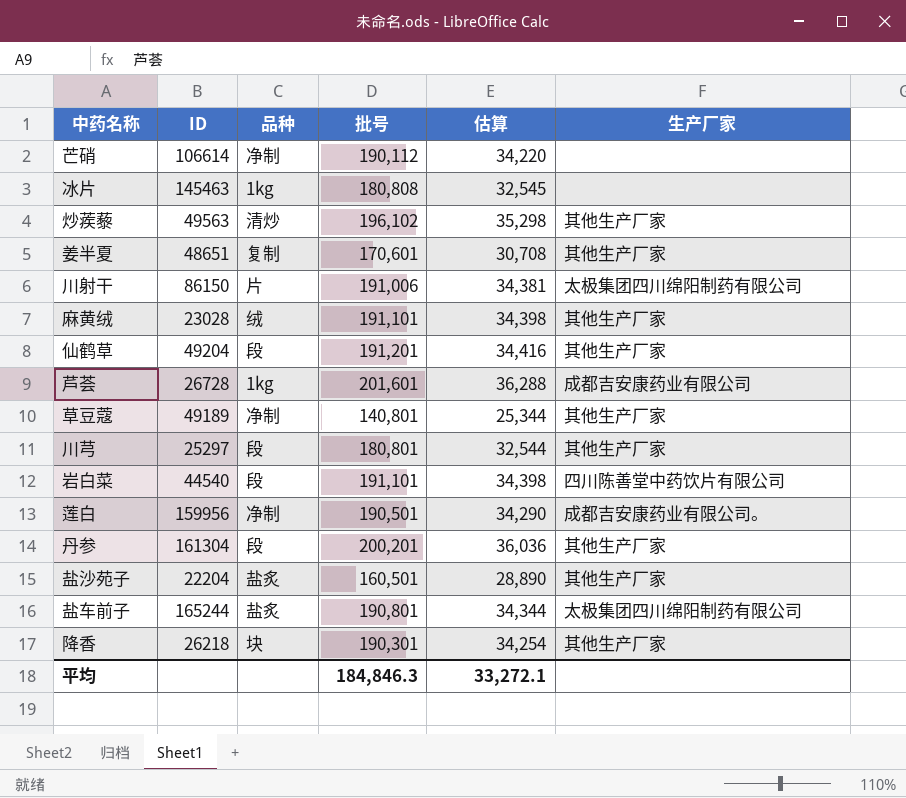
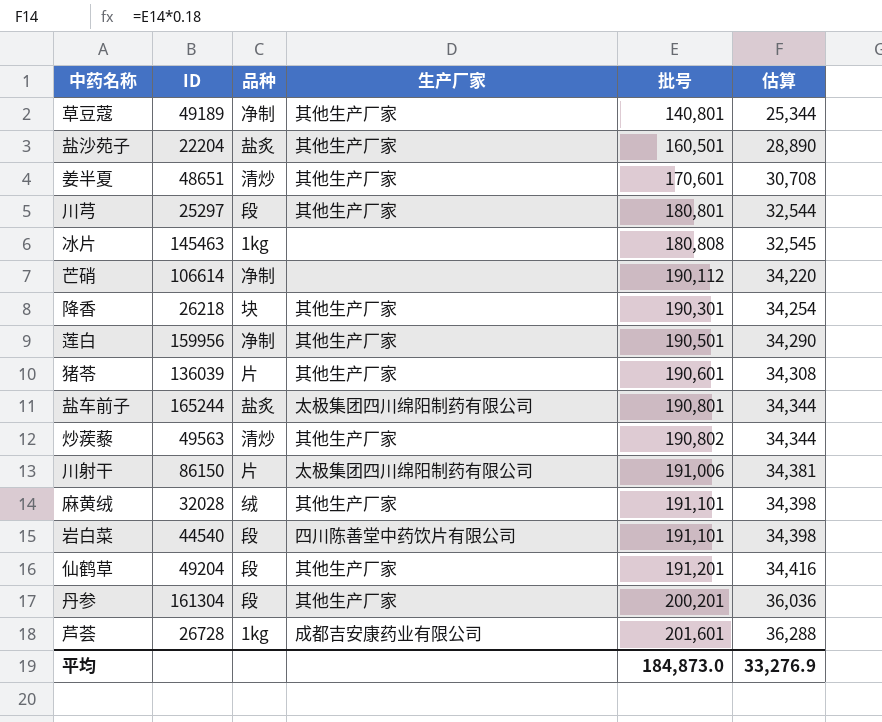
row order: none -> 批号 ascending
column 生产厂家 | position: 6 -> 4
姜半夏 | 品种: 复制 -> 清炒
莲白 | 生产厂家: 成都吉安康药业有限公司。 -> 其他生产厂家
row 猪苓: none -> 136039 | 片 | 其他生产厂家 | 190,601 | 34,308
炒蒺藜 | 批号: 196,102 -> 190,802
炒蒺藜 | 估算: 35,298 -> 34,344
麻黄绒 | ID: 23028 -> 32028
平均 | 批号: 184,846.3 -> 184,873.0
平均 | 估算: 33,272.1 -> 33,276.9

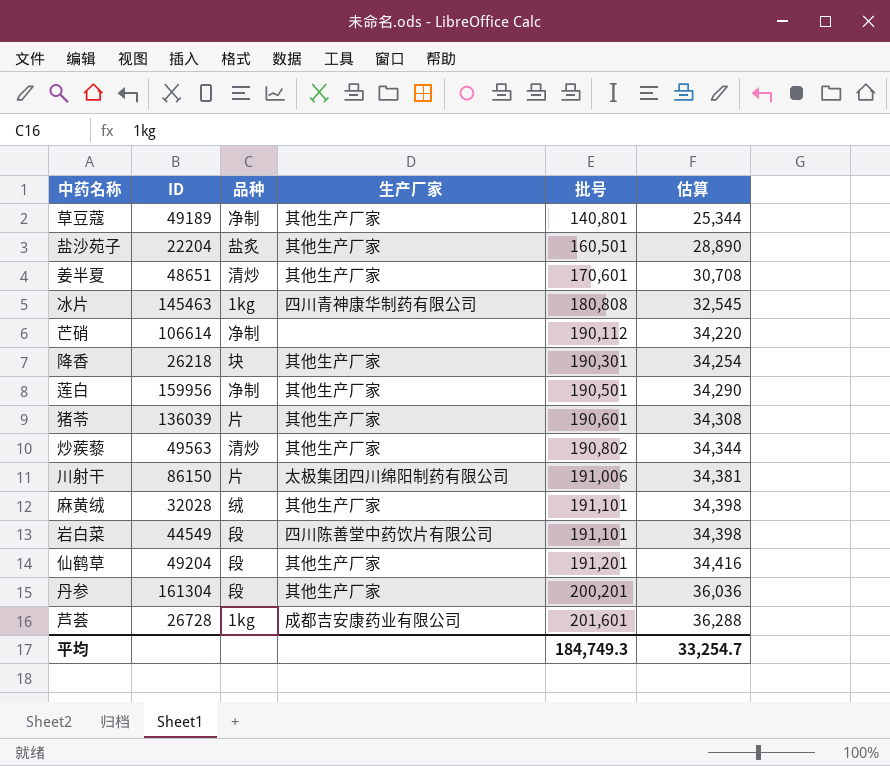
row 川芎: 25297 | 段 | 其他生产厂家 | 180,801 | 32,544 -> none
row 盐车前子: 165244 | 盐炙 | 太极集团四川绵阳制药有限公司 | 190,801 | 34,344 -> none
冰片 | 生产厂家: none -> 四川青神康华制药有限公司
岩白菜 | ID: 44540 -> 44549
平均 | 批号: 184,873.0 -> 184,749.3
平均 | 估算: 33,276.9 -> 33,254.7

